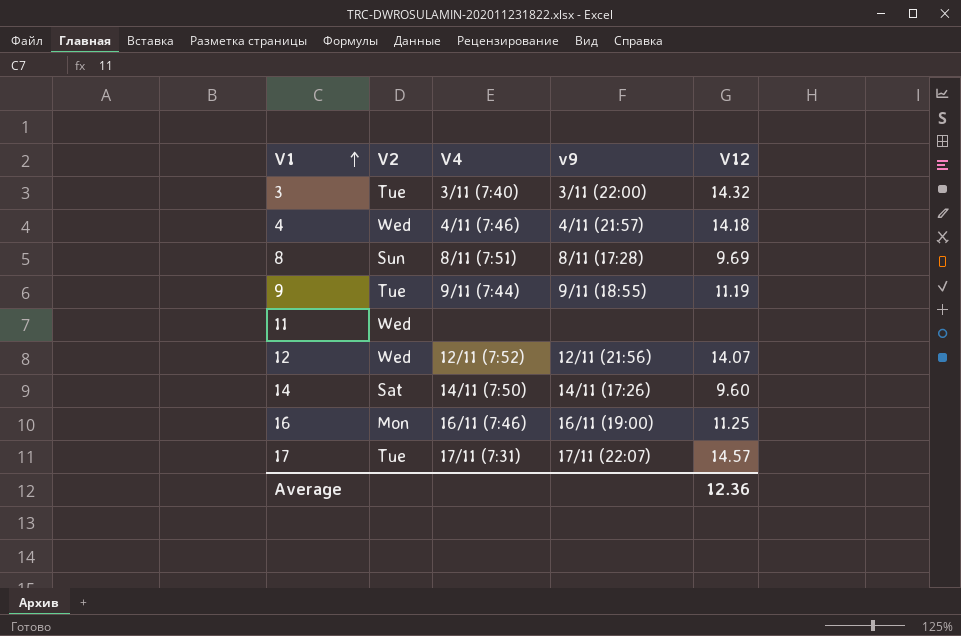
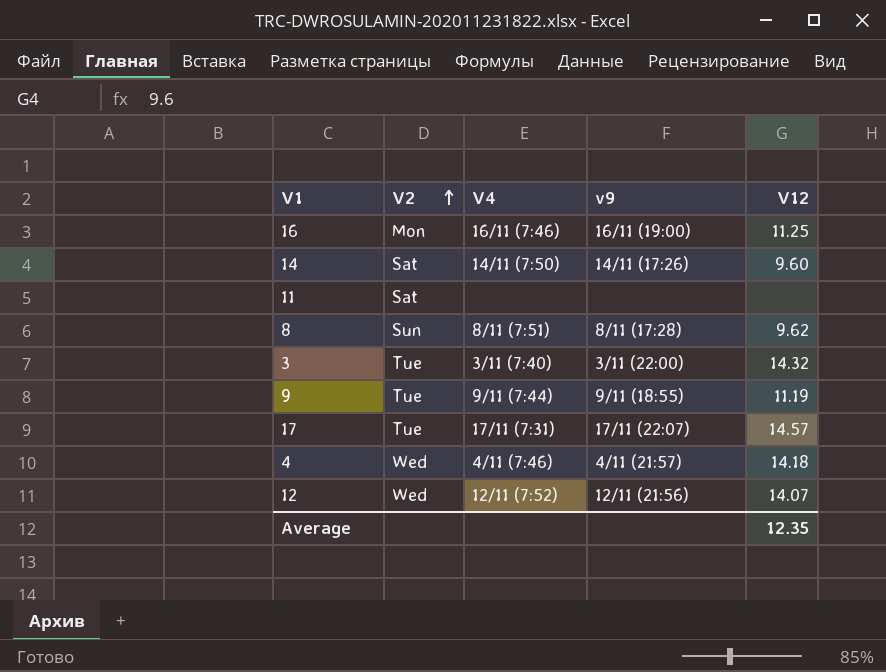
row order: V1 ascending -> V2 ascending
11 | V2: Wed -> Sat
8 | V12: 9.69 -> 9.62
Average | V12: 12.36 -> 12.35

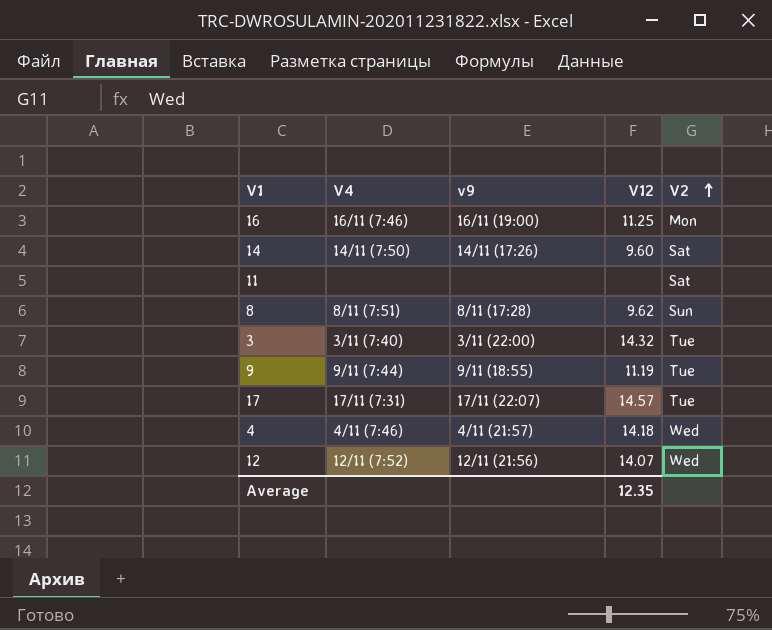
column V2 | position: 2 -> 5

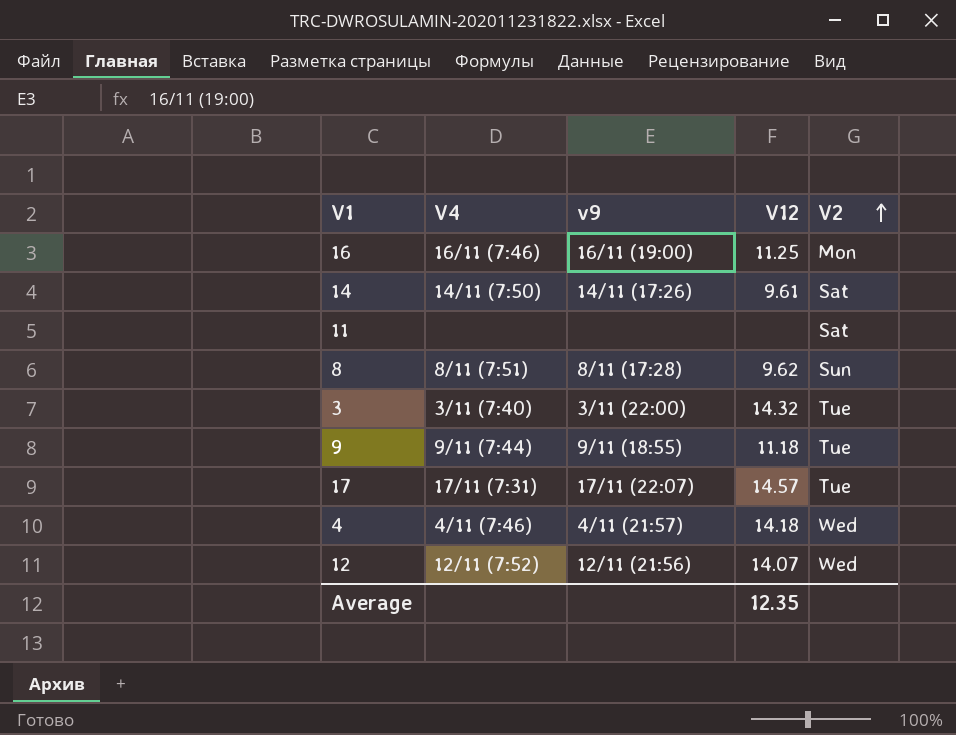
14 | V12: 9.60 -> 9.61
9 | V12: 11.19 -> 11.18

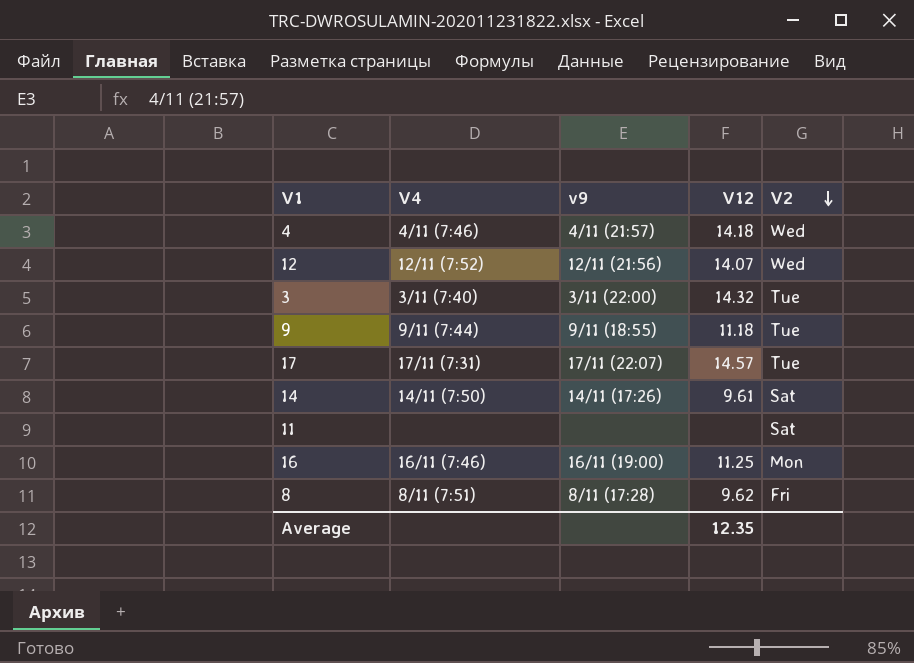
row order: V2 ascending -> V2 descending
8 | V2: Sun -> Fri

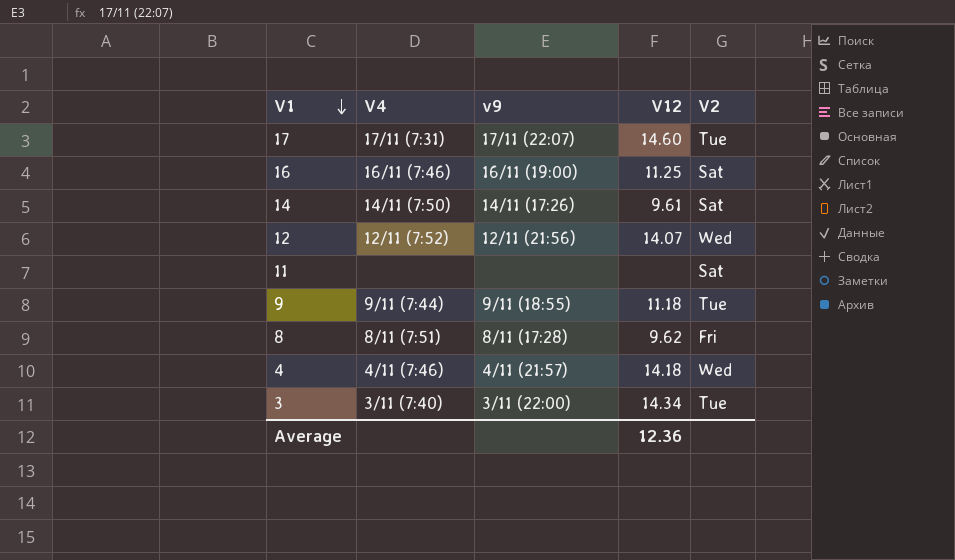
row order: V2 descending -> V1 descending
17 | V12: 14.57 -> 14.60
16 | V2: Mon -> Sat
3 | V12: 14.32 -> 14.34
Average | V12: 12.35 -> 12.36

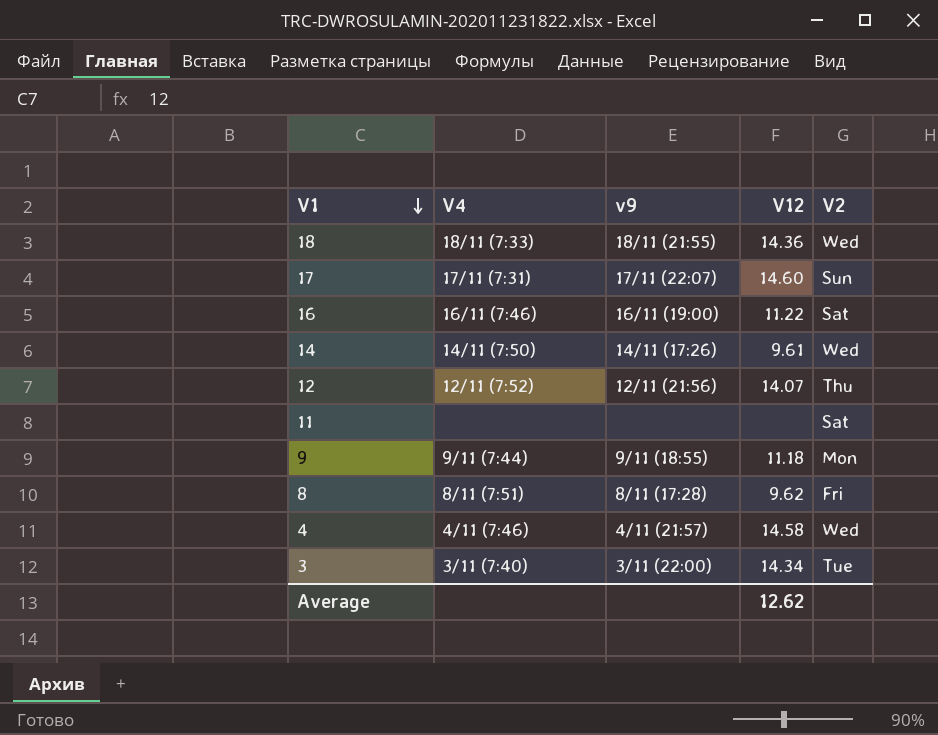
row 18: none -> 18/11 (7:33) | 18/11 (21:55) | 14.36 | Wed
17 | V2: Tue -> Sun
16 | V12: 11.25 -> 11.22
14 | V2: Sat -> Wed
12 | V2: Wed -> Thu
9 | V2: Tue -> Mon
4 | V12: 14.18 -> 14.58
Average | V12: 12.36 -> 12.62

